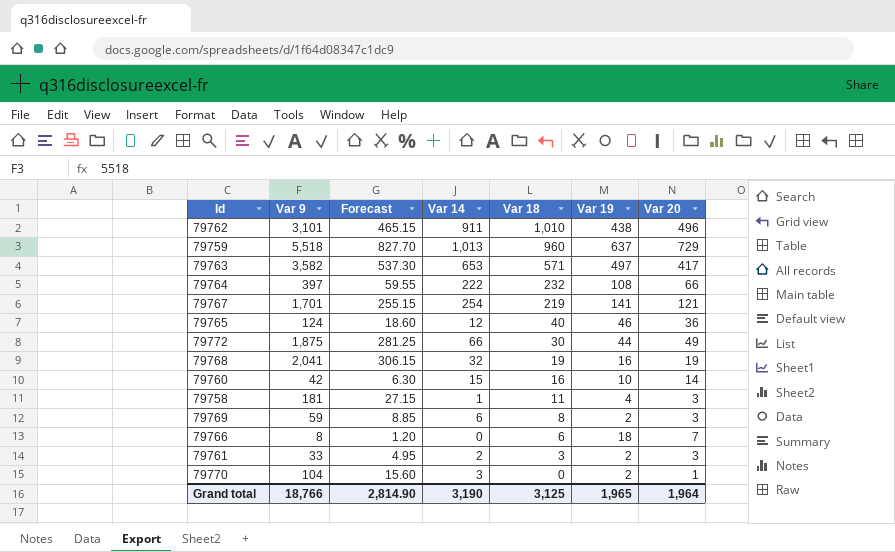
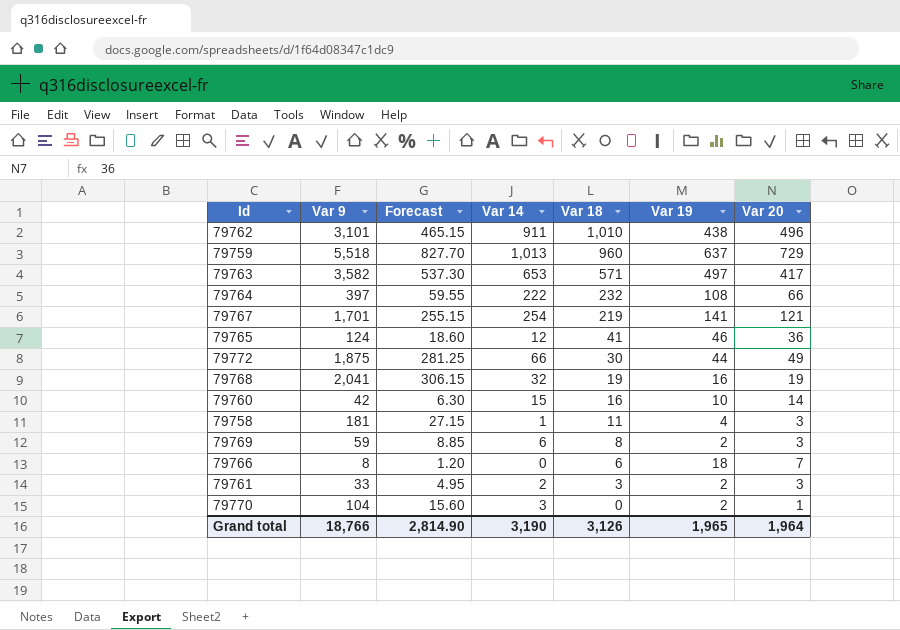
79765 | Var 18: 40 -> 41
Grand total | Var 18: 3,125 -> 3,126

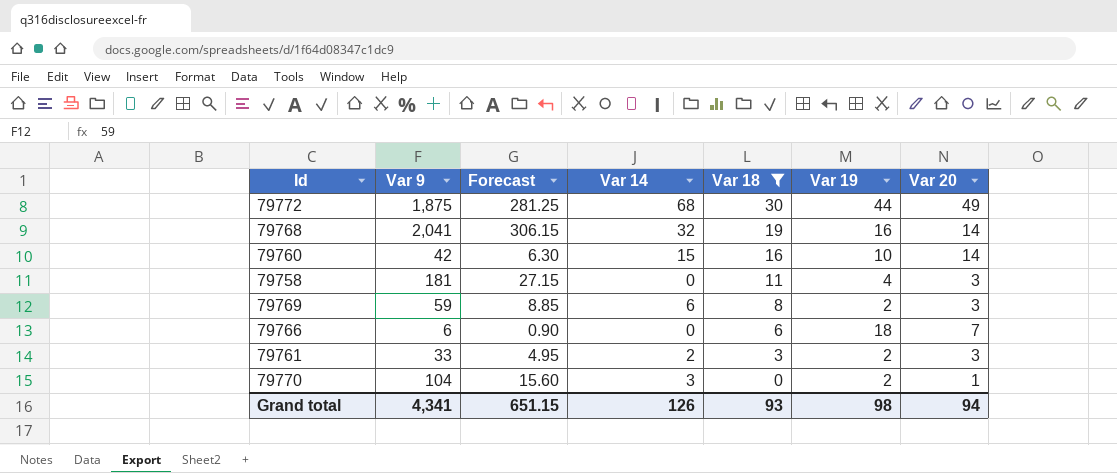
filter: none -> Var 18 <= 30
79772 | Var 14: 66 -> 68
79768 | Var 20: 19 -> 14
79758 | Var 14: 1 -> 0
79766 | Var 9: 8 -> 6
79766 | Forecast: 1.20 -> 0.90
Grand total | Var 9: 18,766 -> 4,341
Grand total | Forecast: 2,814.90 -> 651.15
Grand total | Var 14: 3,190 -> 126
Grand total | Var 18: 3,126 -> 93
Grand total | Var 19: 1,965 -> 98
Grand total | Var 20: 1,964 -> 94

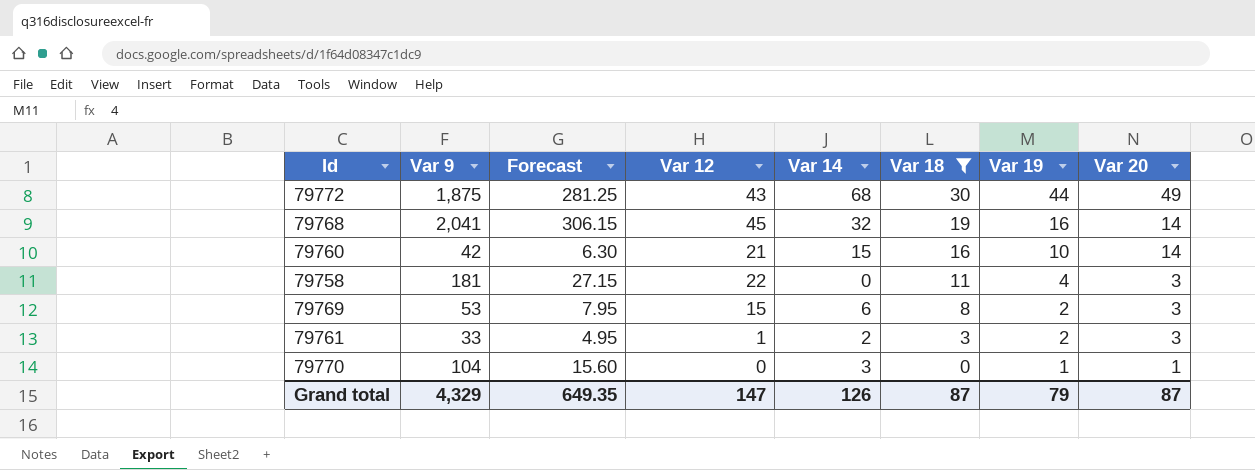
column Var 12 | position: none -> 4
row 79766: 6 | 0.90 | 0 | 6 | 18 | 7 -> none
79769 | Var 9: 59 -> 53
79769 | Forecast: 8.85 -> 7.95
79770 | Var 19: 2 -> 1
Grand total | Var 9: 4,341 -> 4,329
Grand total | Forecast: 651.15 -> 649.35
Grand total | Var 18: 93 -> 87
Grand total | Var 19: 98 -> 79
Grand total | Var 20: 94 -> 87

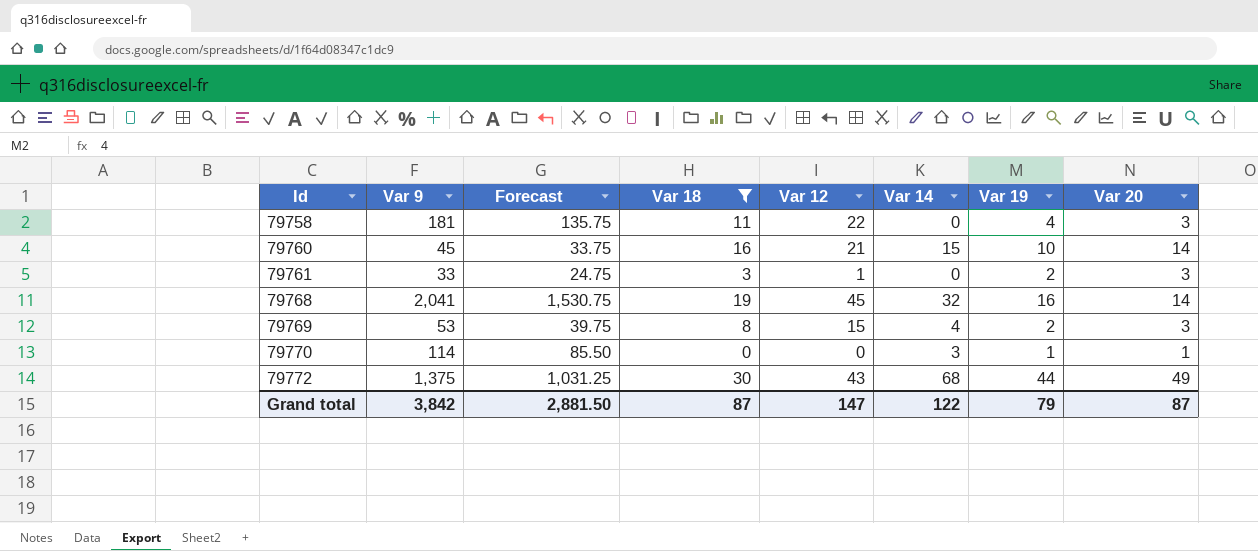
row order: Var 18 descending -> Id ascending
column Forecast | formula: [Var 9] * 0.15 -> [Var 9] * 0.75
column Var 18 | position: 6 -> 4
79760 | Var 9: 42 -> 45
79761 | Var 14: 2 -> 0
79769 | Var 14: 6 -> 4
79770 | Var 9: 104 -> 114
79772 | Var 9: 1,875 -> 1,375
Grand total | Var 9: 4,329 -> 3,842
Grand total | Forecast: 649.35 -> 2,881.50
Grand total | Var 14: 126 -> 122

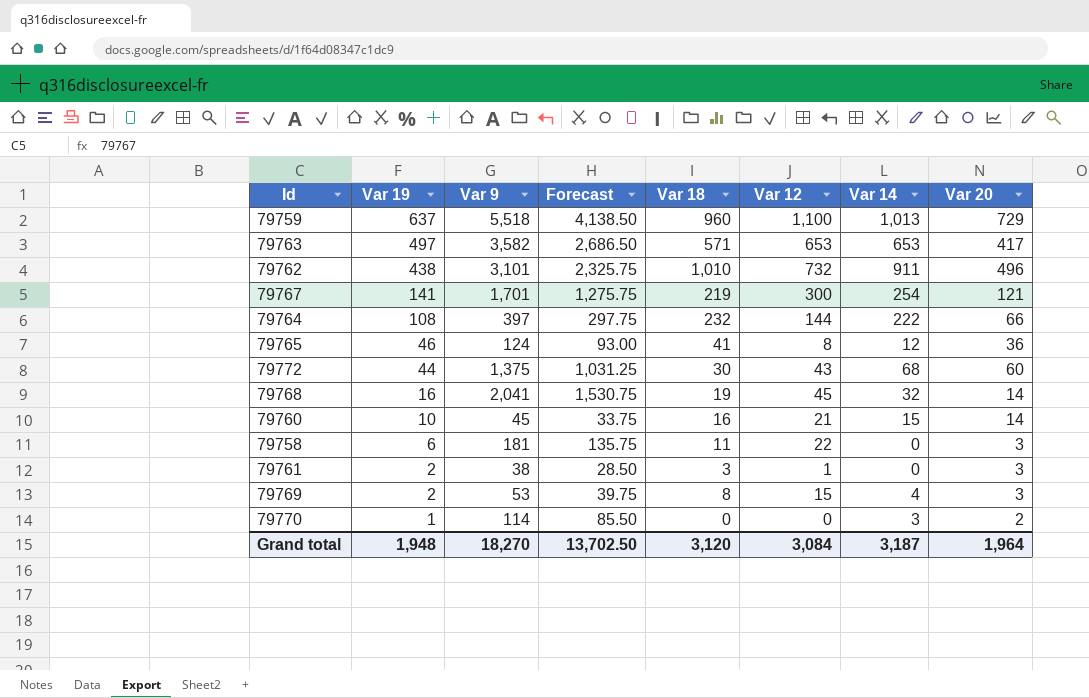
filter: Var 18 <= 30 -> none
row order: Id ascending -> Var 19 descending
column Var 19 | position: 7 -> 2
79772 | Var 20: 49 -> 60
79758 | Var 19: 4 -> 6
79761 | Var 9: 33 -> 38
79761 | Forecast: 24.75 -> 28.50
79770 | Var 20: 1 -> 2
Grand total | Var 19: 79 -> 1,948
Grand total | Var 9: 3,842 -> 18,270
Grand total | Forecast: 2,881.50 -> 13,702.50
Grand total | Var 18: 87 -> 3,120
Grand total | Var 12: 147 -> 3,084
Grand total | Var 14: 122 -> 3,187
Grand total | Var 20: 87 -> 1,964

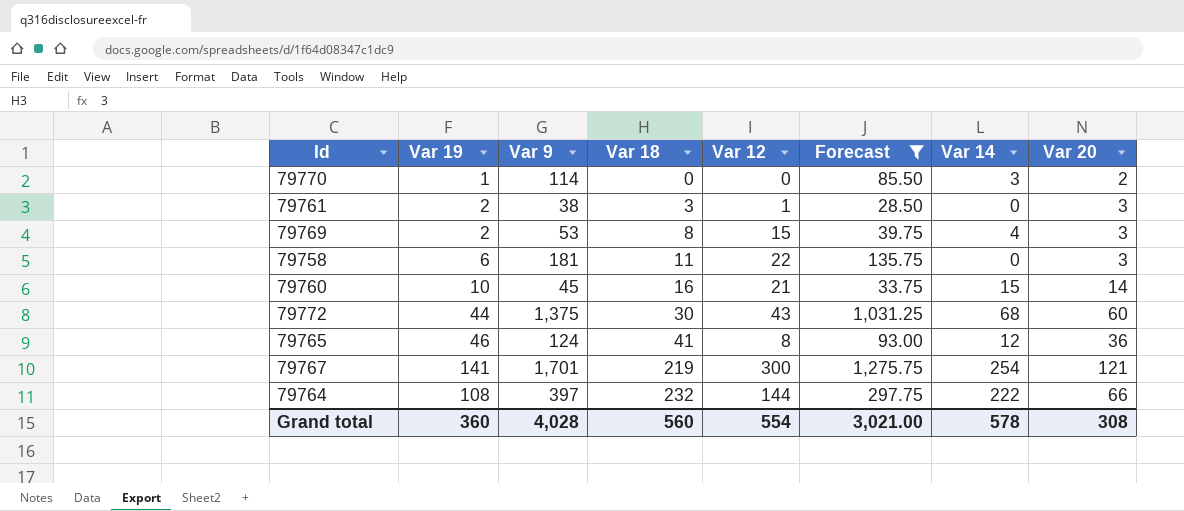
filter: none -> Forecast <= 1,275.75
row order: Var 19 descending -> Var 18 ascending
column Forecast | position: 4 -> 6
Grand total | Var 19: 1,948 -> 360
Grand total | Var 9: 18,270 -> 4,028
Grand total | Var 18: 3,120 -> 560
Grand total | Var 12: 3,084 -> 554
Grand total | Forecast: 13,702.50 -> 3,021.00
Grand total | Var 14: 3,187 -> 578
Grand total | Var 20: 1,964 -> 308

